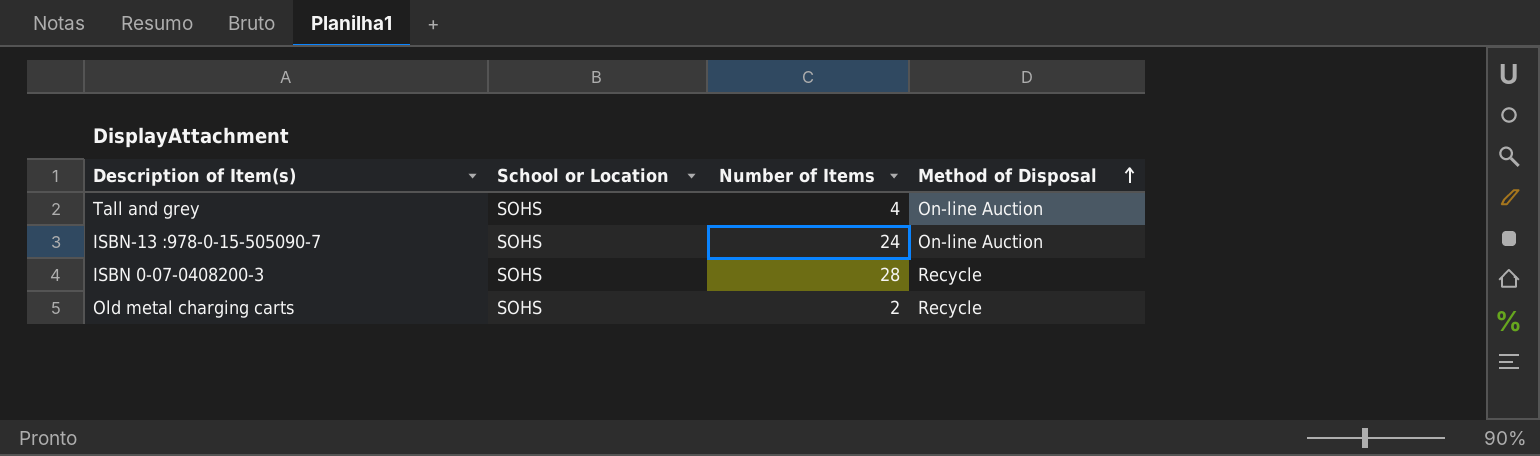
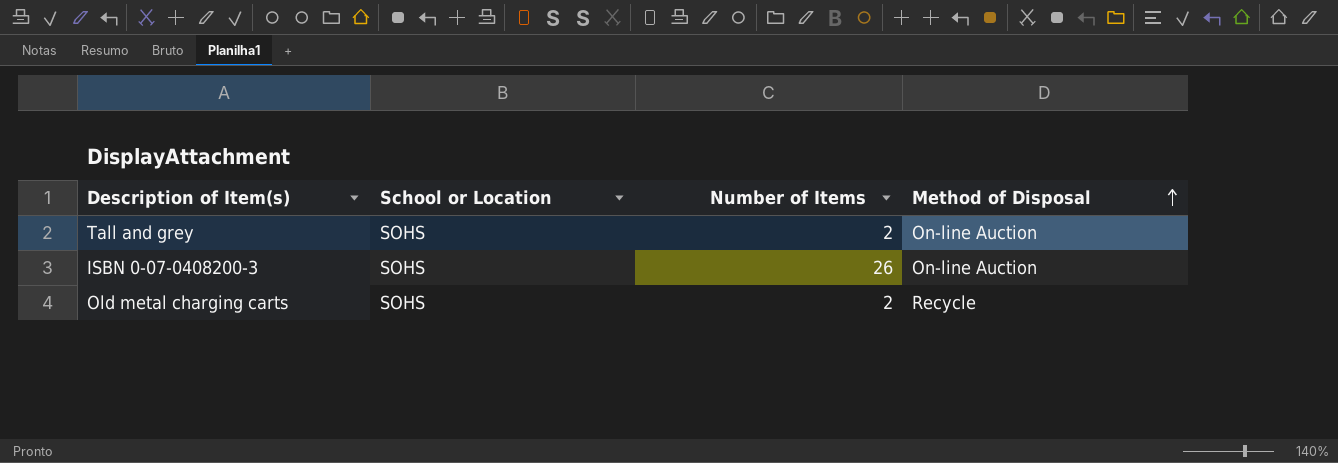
row ISBN-13 :978-0-15-505090-7: SOHS | 24 | On-line Auction -> none
Tall and grey | Number of Items: 4 -> 2
ISBN 0-07-0408200-3 | Number of Items: 28 -> 26
ISBN 0-07-0408200-3 | Method of Disposal: Recycle -> On-line Auction

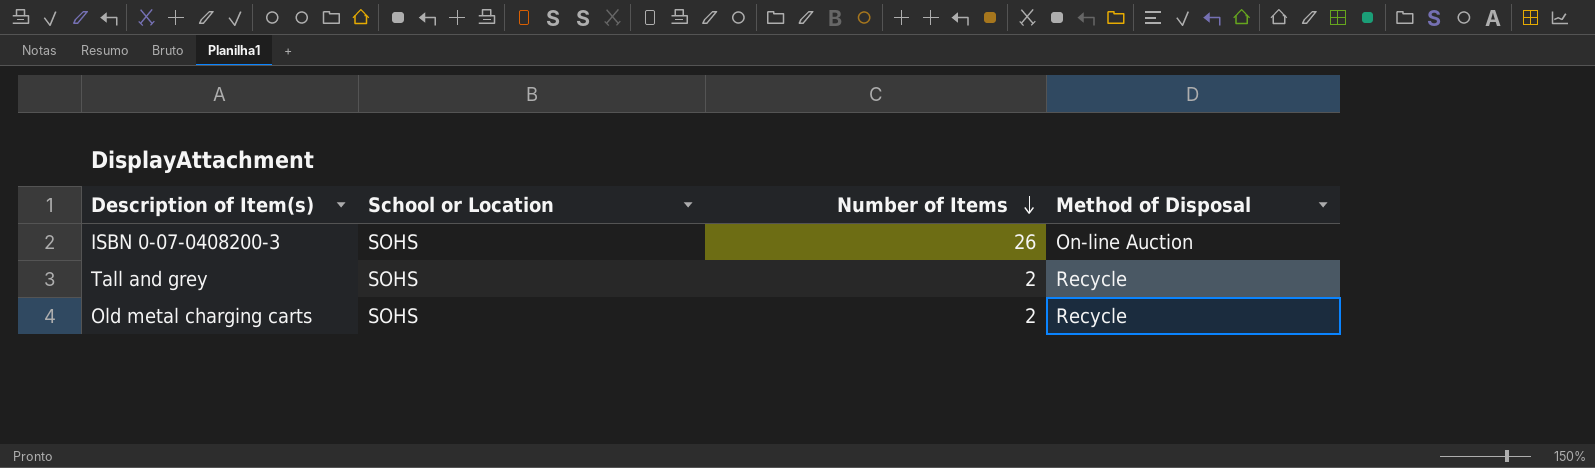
row order: Method of Disposal ascending -> Number of Items descending
Tall and grey | Method of Disposal: On-line Auction -> Recycle

